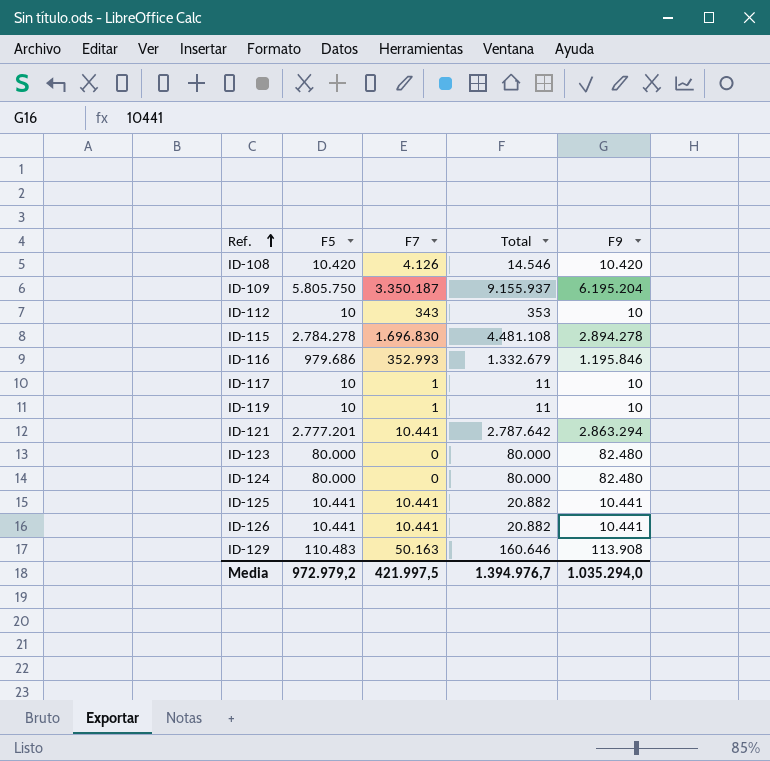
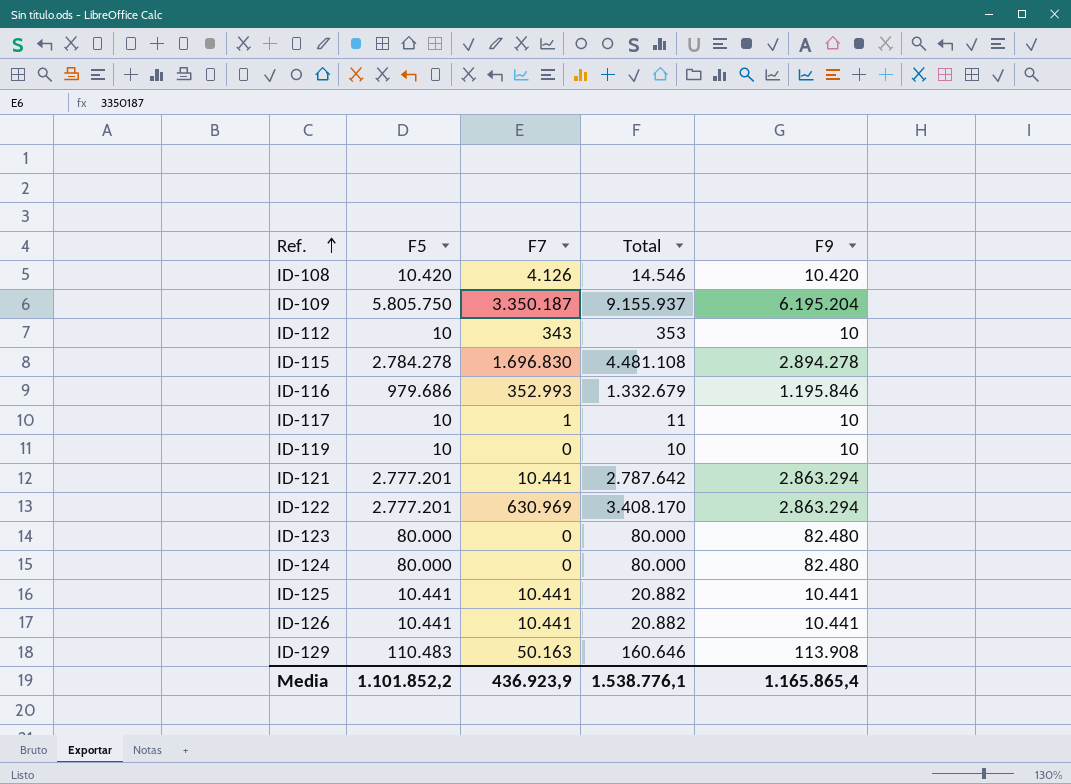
ID-119 | F7: 1 -> 0
ID-119 | Total: 11 -> 10
row ID-122: none -> 2.777.201 | 630.969 | 3.408.170 | 2.863.294
Media | F5: 972.979,2 -> 1.101.852,2
Media | F7: 421.997,5 -> 436.923,9
Media | Total: 1.394.976,7 -> 1.538.776,1
Media | F9: 1.035.294,0 -> 1.165.865,4

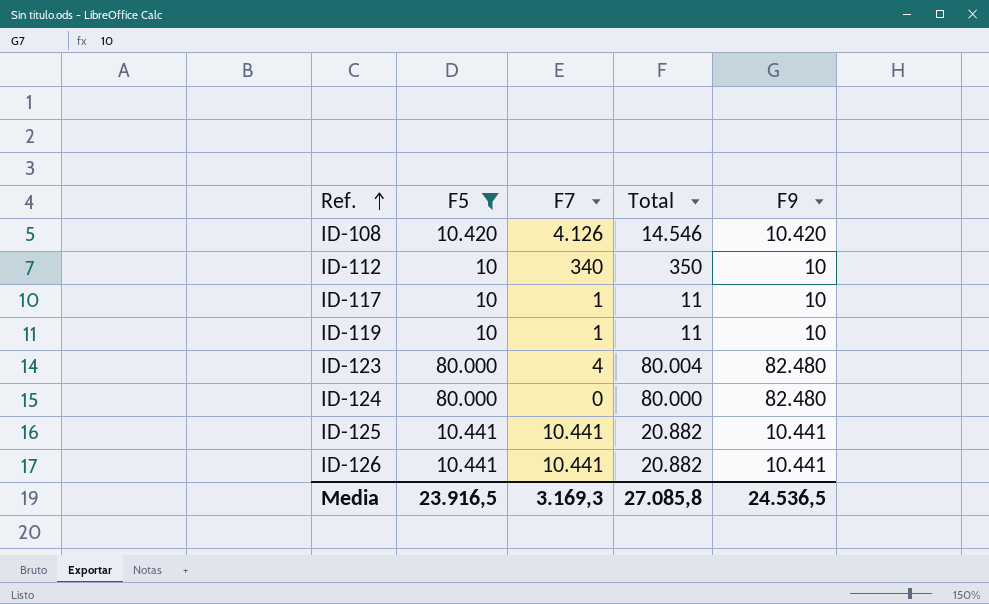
filter: none -> F5 <= 80.000
ID-112 | F7: 343 -> 340
ID-112 | Total: 353 -> 350
ID-119 | F7: 0 -> 1
ID-119 | Total: 10 -> 11
ID-123 | F7: 0 -> 4
ID-123 | Total: 80.000 -> 80.004
Media | F5: 1.101.852,2 -> 23.916,5
Media | F7: 436.923,9 -> 3.169,3
Media | Total: 1.538.776,1 -> 27.085,8
Media | F9: 1.165.865,4 -> 24.536,5

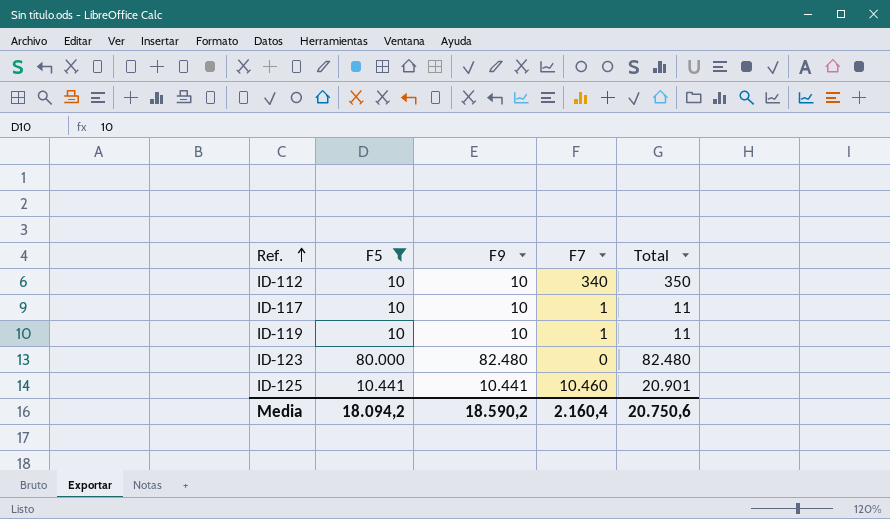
column F9 | position: 5 -> 3
column Total | formula: [F5] + [F7] -> [F9] + [F7]
row ID-108: 10.420 | 4.126 | 14.546 | 10.420 -> none
row ID-124: 80.000 | 0 | 80.000 | 82.480 -> none
row ID-126: 10.441 | 10.441 | 20.882 | 10.441 -> none
ID-123 | F7: 4 -> 0
ID-125 | F7: 10.441 -> 10.460
Media | F5: 23.916,5 -> 18.094,2
Media | F9: 24.536,5 -> 18.590,2
Media | F7: 3.169,3 -> 2.160,4
Media | Total: 27.085,8 -> 20.750,6

